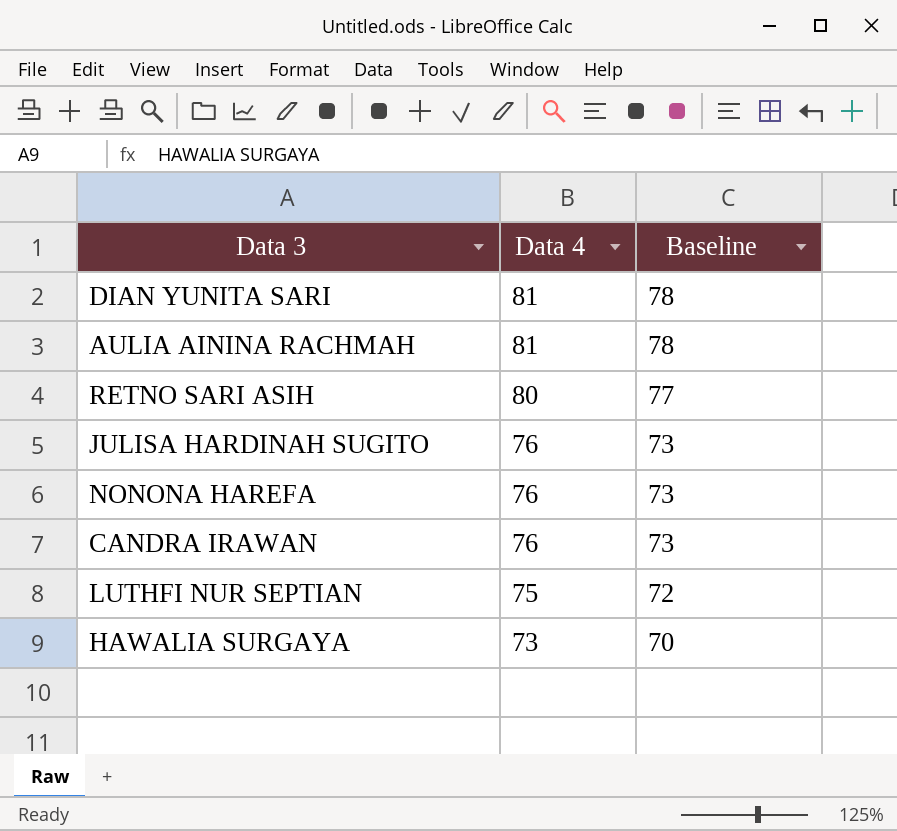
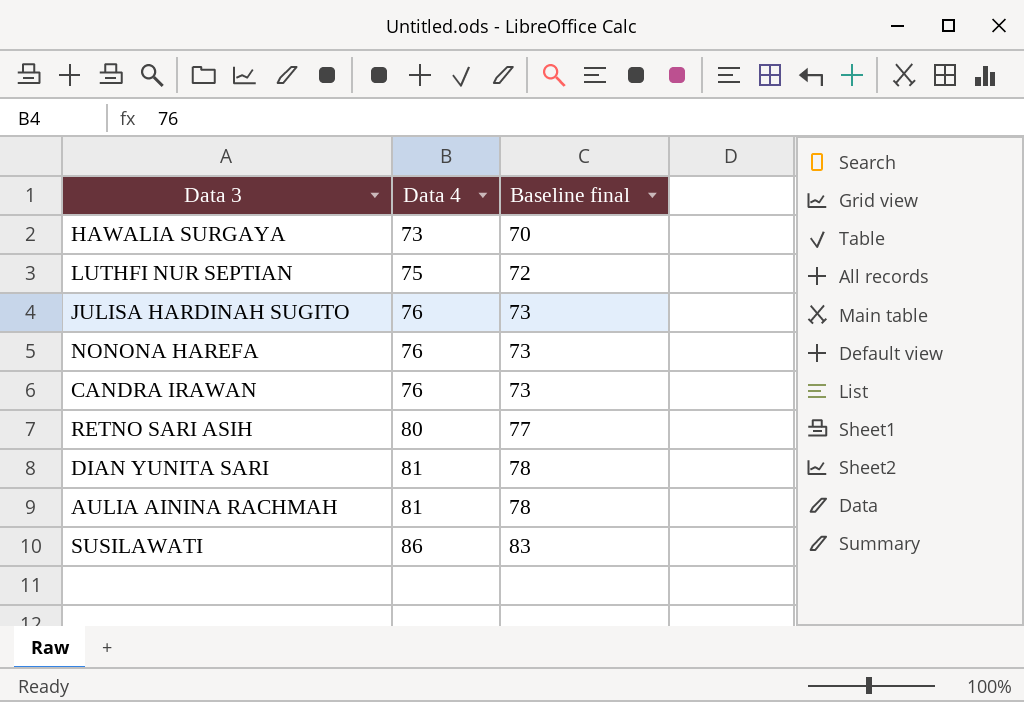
row order: Data 4 descending -> Data 4 ascending
column name: Baseline -> Baseline final
row SUSILAWATI: none -> 86 | 83

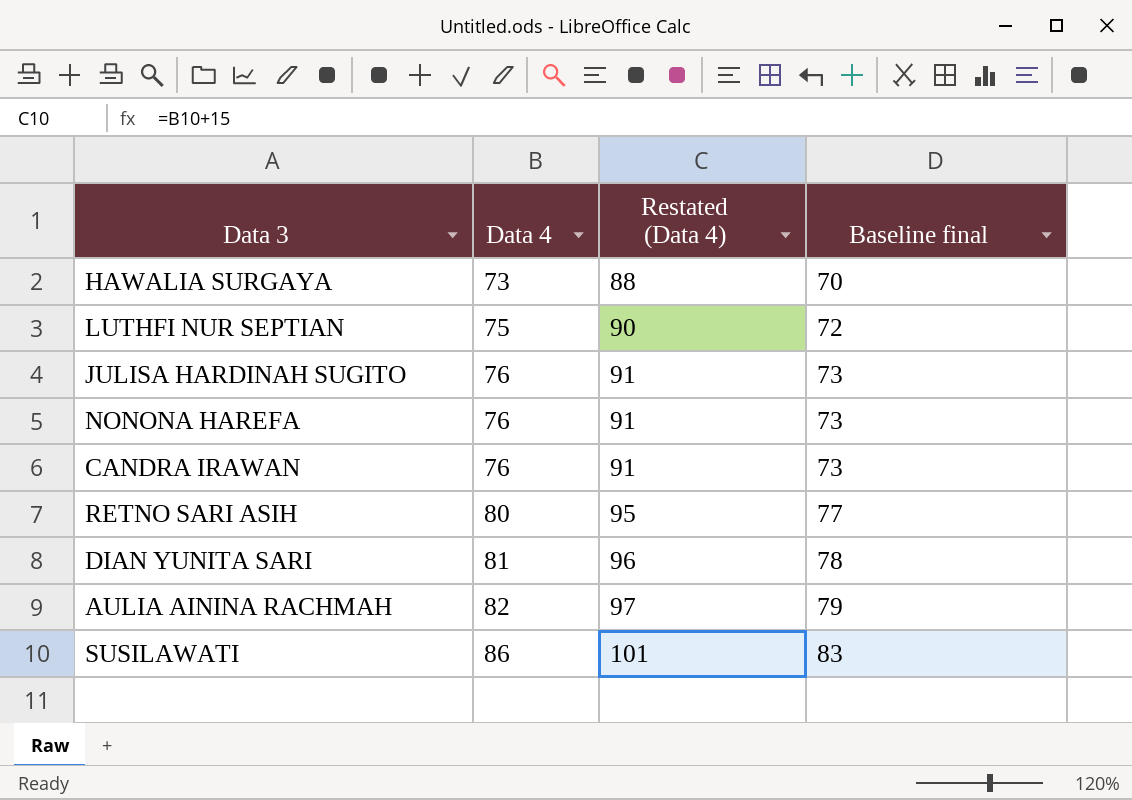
column Restated (Data 4) | formula: none -> [Data 4] + 15
AULIA AININA RACHMAH | Data 4: 81 -> 82
AULIA AININA RACHMAH | Baseline final: 78 -> 79

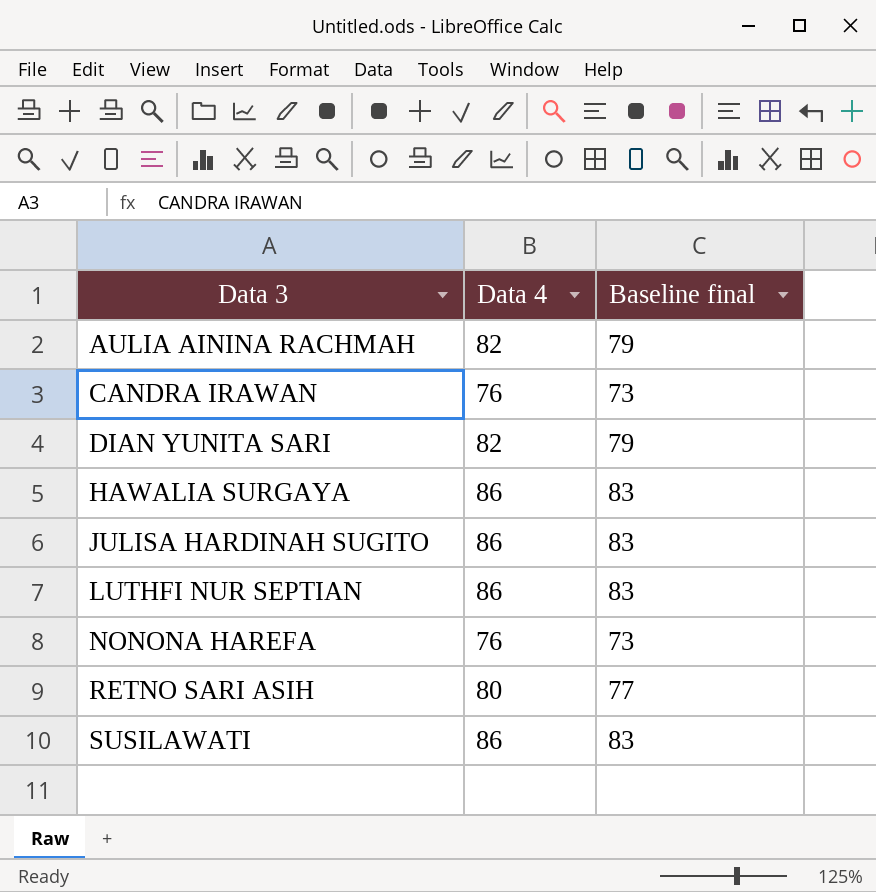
row order: Data 4 ascending -> Data 3 ascending
column Restated (Data 4) | formula: [Data 4] + 15 -> none
DIAN YUNITA SARI | Data 4: 81 -> 82
DIAN YUNITA SARI | Baseline final: 78 -> 79
HAWALIA SURGAYA | Data 4: 73 -> 86
HAWALIA SURGAYA | Baseline final: 70 -> 83
JULISA HARDINAH SUGITO | Data 4: 76 -> 86
JULISA HARDINAH SUGITO | Baseline final: 73 -> 83
LUTHFI NUR SEPTIAN | Data 4: 75 -> 86
LUTHFI NUR SEPTIAN | Baseline final: 72 -> 83

